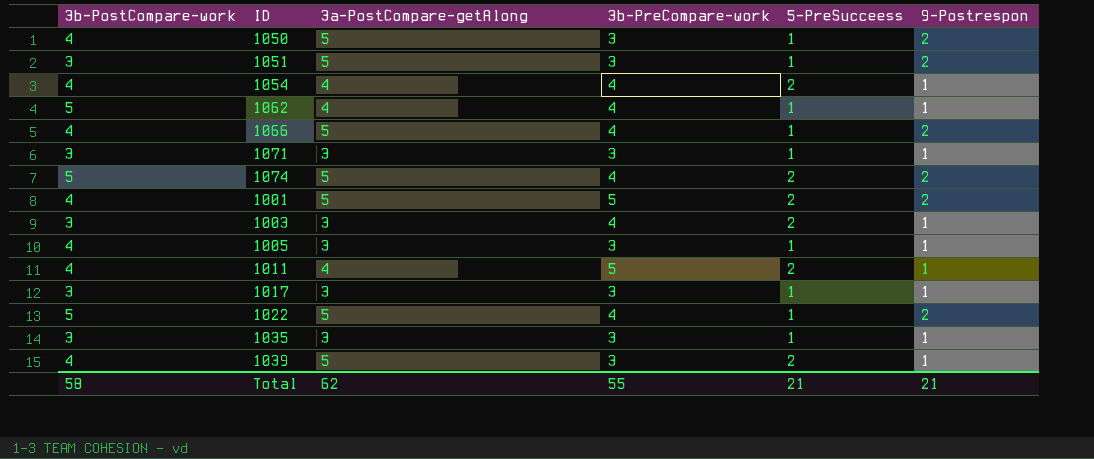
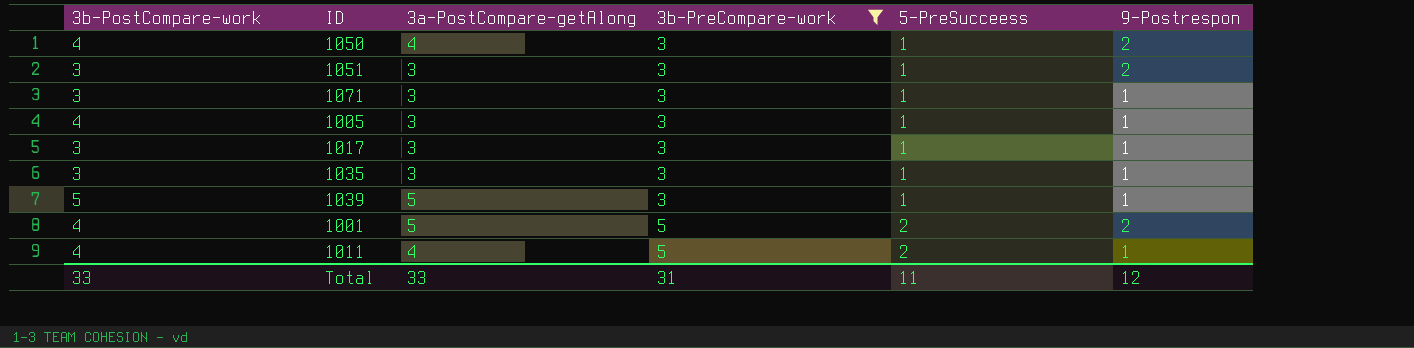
filter: none -> 3b-PreCompare-work != 4
row order: none -> 3b-PreCompare-work ascending
1050 | 3a-PostCompare-getAlong: 5 -> 4
1051 | 3a-PostCompare-getAlong: 5 -> 3
1039 | 3b-PostCompare-work: 4 -> 5
1039 | 5-PreSucceess: 2 -> 1
Total | 3b-PostCompare-work: 58 -> 33
Total | 3a-PostCompare-getAlong: 62 -> 33
Total | 3b-PreCompare-work: 55 -> 31
Total | 5-PreSucceess: 21 -> 11
Total | 9-Postrespon: 21 -> 12

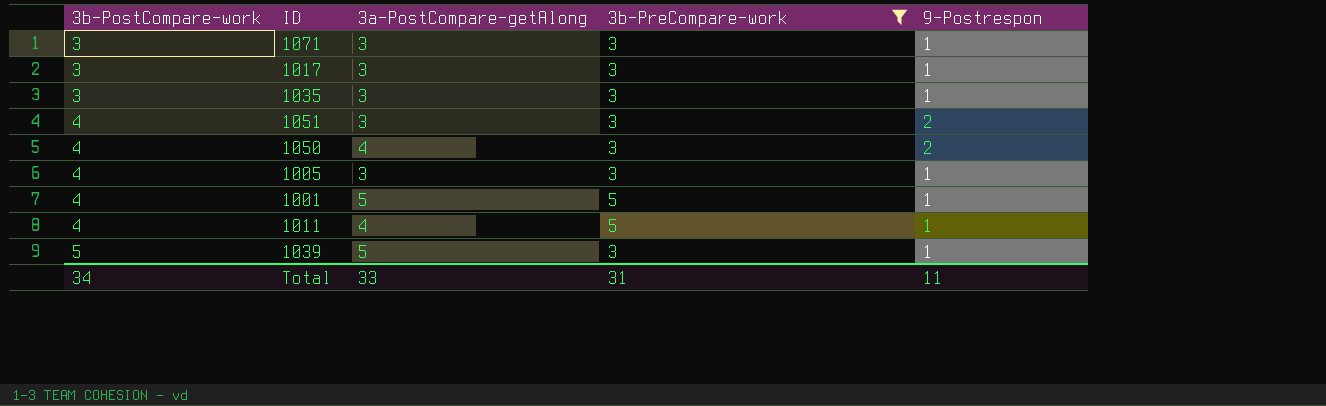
row order: 3b-PreCompare-work ascending -> 3b-PostCompare-work ascending
column 5-PreSucceess | position: 5 -> none
1051 | 3b-PostCompare-work: 3 -> 4
1001 | 9-Postrespon: 2 -> 1
Total | 3b-PostCompare-work: 33 -> 34
Total | 9-Postrespon: 12 -> 11

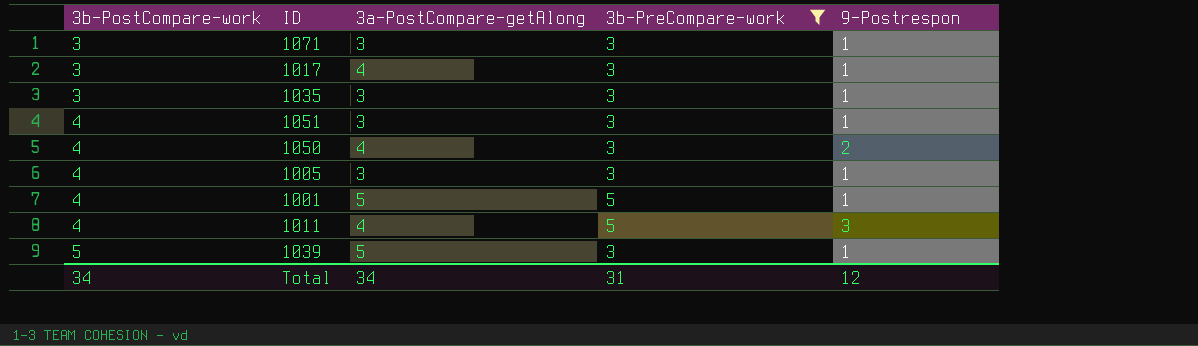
1017 | 3a-PostCompare-getAlong: 3 -> 4
1051 | 9-Postrespon: 2 -> 1
1011 | 9-Postrespon: 1 -> 3
Total | 3a-PostCompare-getAlong: 33 -> 34
Total | 9-Postrespon: 11 -> 12

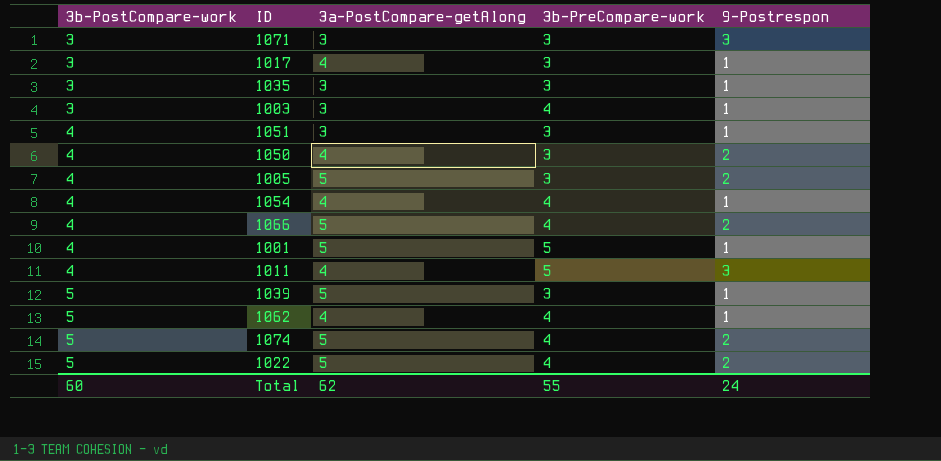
filter: 3b-PreCompare-work != 4 -> none
1071 | 9-Postrespon: 1 -> 3
1005 | 3a-PostCompare-getAlong: 3 -> 5
1005 | 9-Postrespon: 1 -> 2
Total | 3b-PostCompare-work: 34 -> 60
Total | 3a-PostCompare-getAlong: 34 -> 62
Total | 3b-PreCompare-work: 31 -> 55
Total | 9-Postrespon: 12 -> 24

